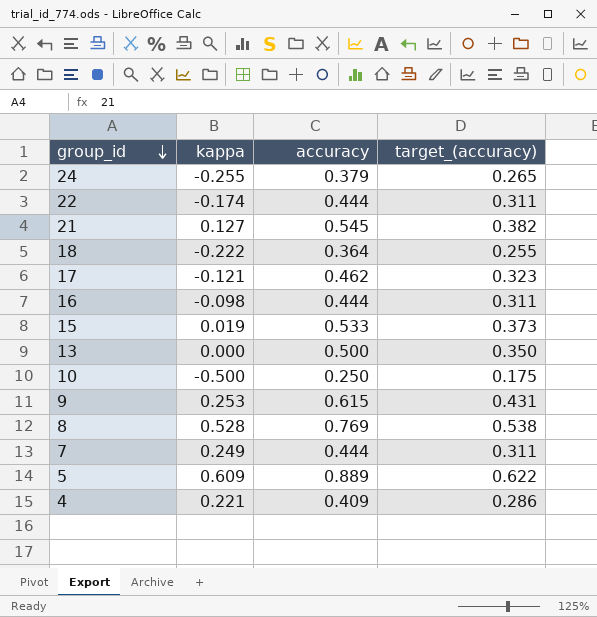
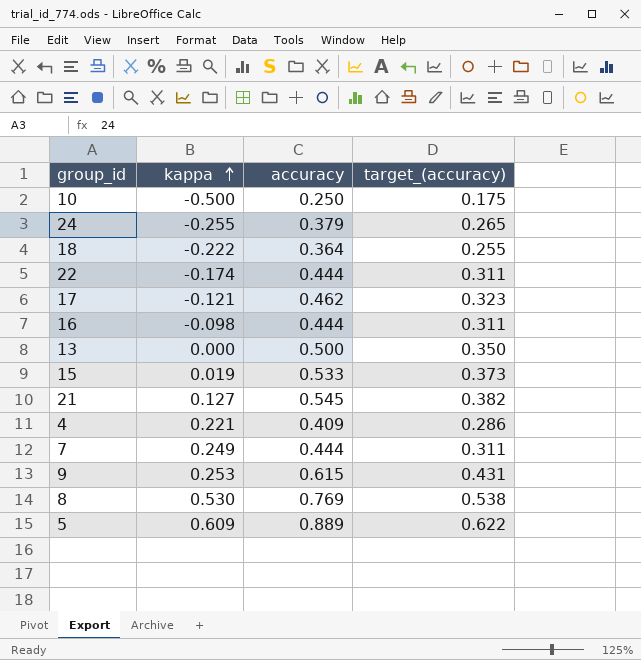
row order: group_id descending -> kappa ascending
8 | kappa: 0.528 -> 0.530

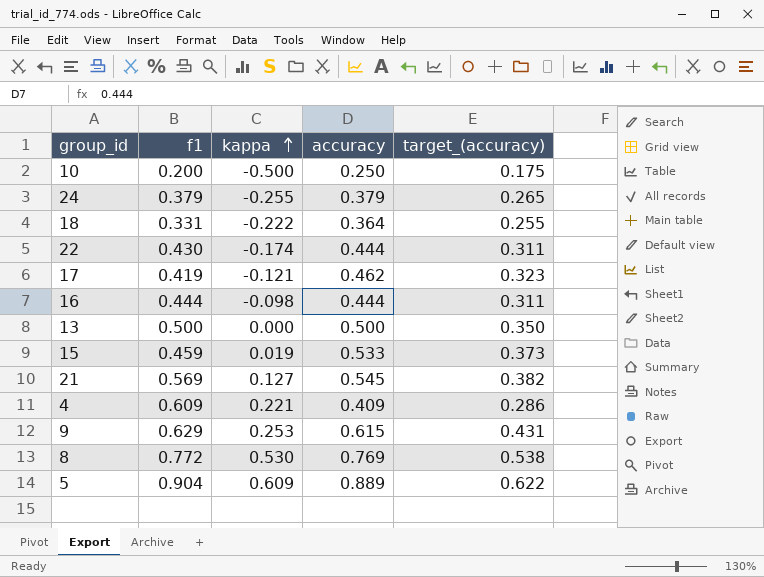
column f1 | position: none -> 2
row 7: 0.249 | 0.444 | 0.311 -> none

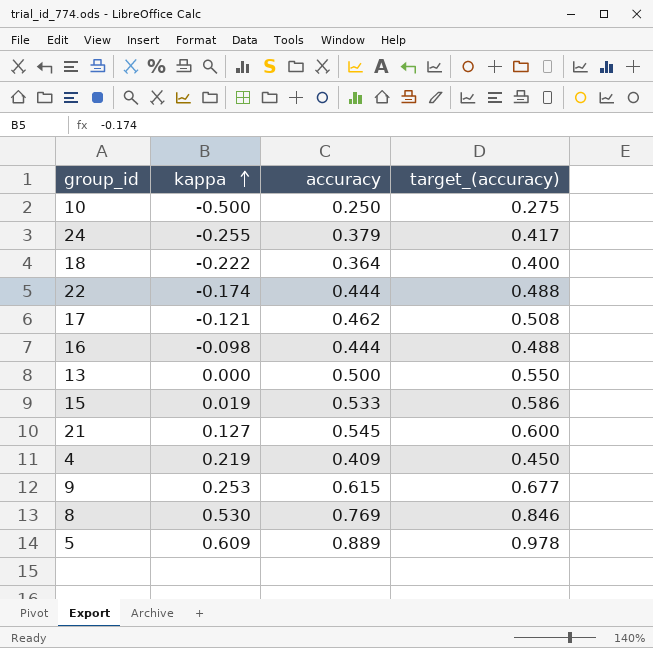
column f1 | position: 2 -> none
column target_(accuracy) | formula: [accuracy] * 0.7 -> [accuracy] * 1.1
4 | kappa: 0.221 -> 0.219

